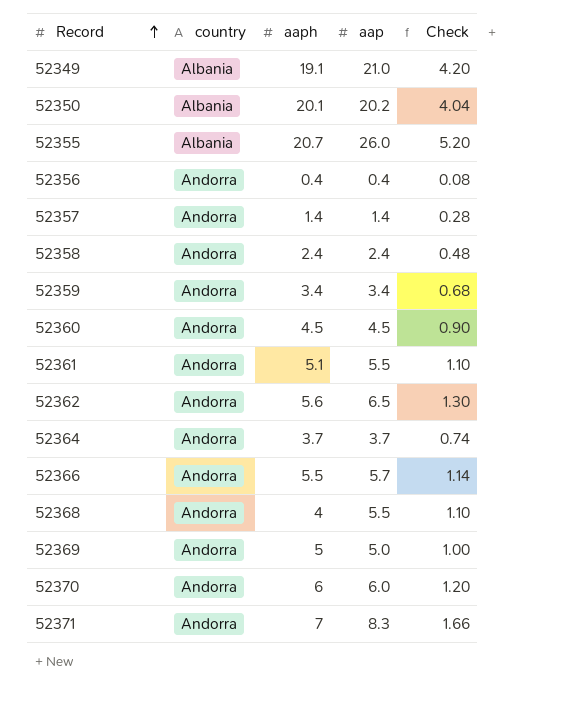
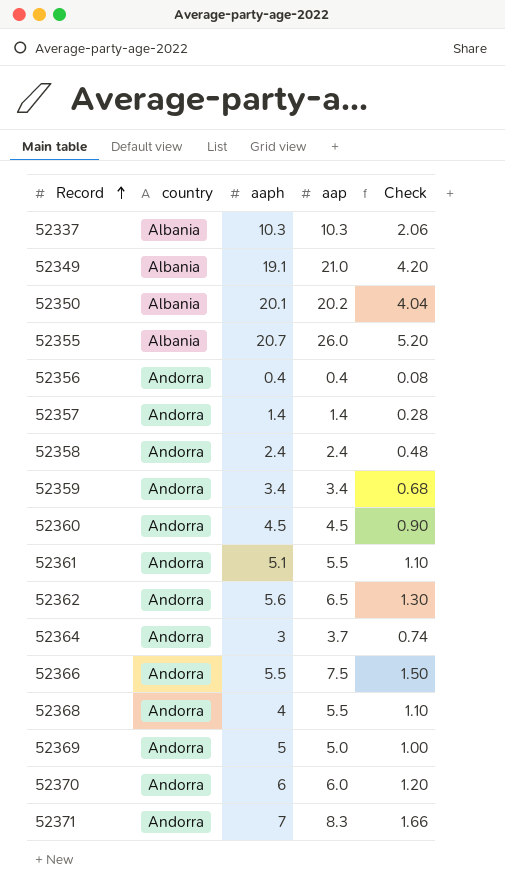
row 52337: none -> Albania | 10.3 | 10.3 | 2.06
52364 | aaph: 3.7 -> 3
52366 | aap: 5.7 -> 7.5
52366 | Check: 1.14 -> 1.50

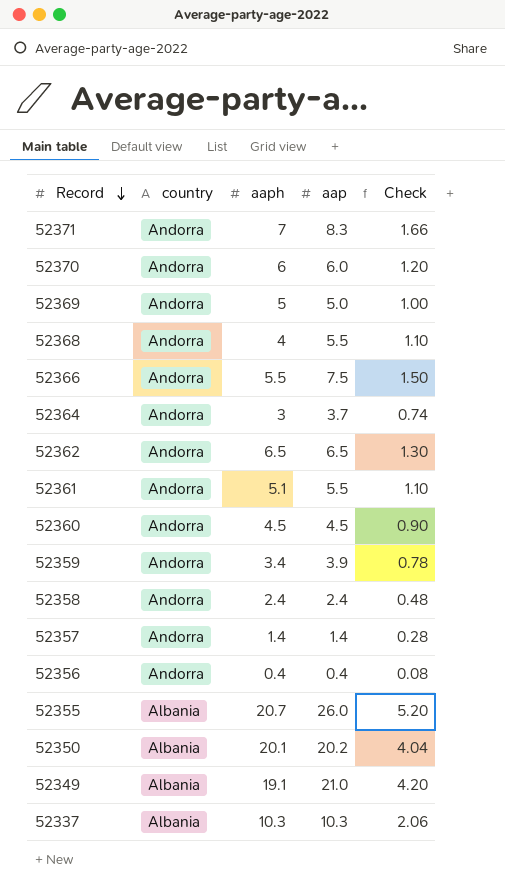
row order: Record ascending -> Record descending
52362 | aaph: 5.6 -> 6.5
52359 | aap: 3.4 -> 3.9
52359 | Check: 0.68 -> 0.78

